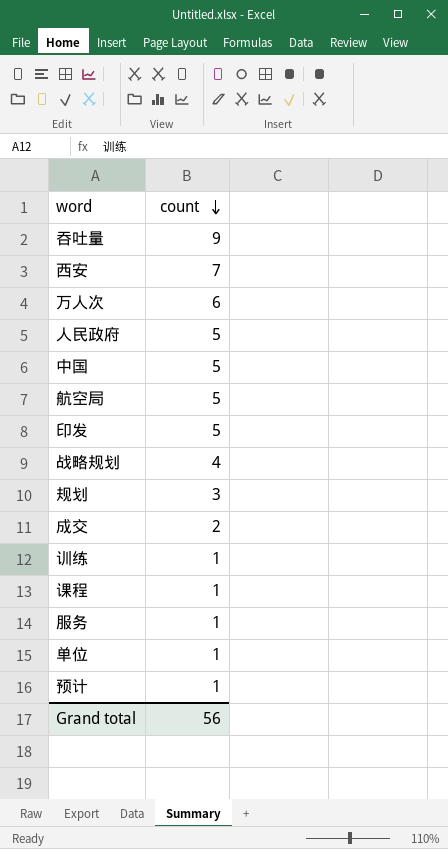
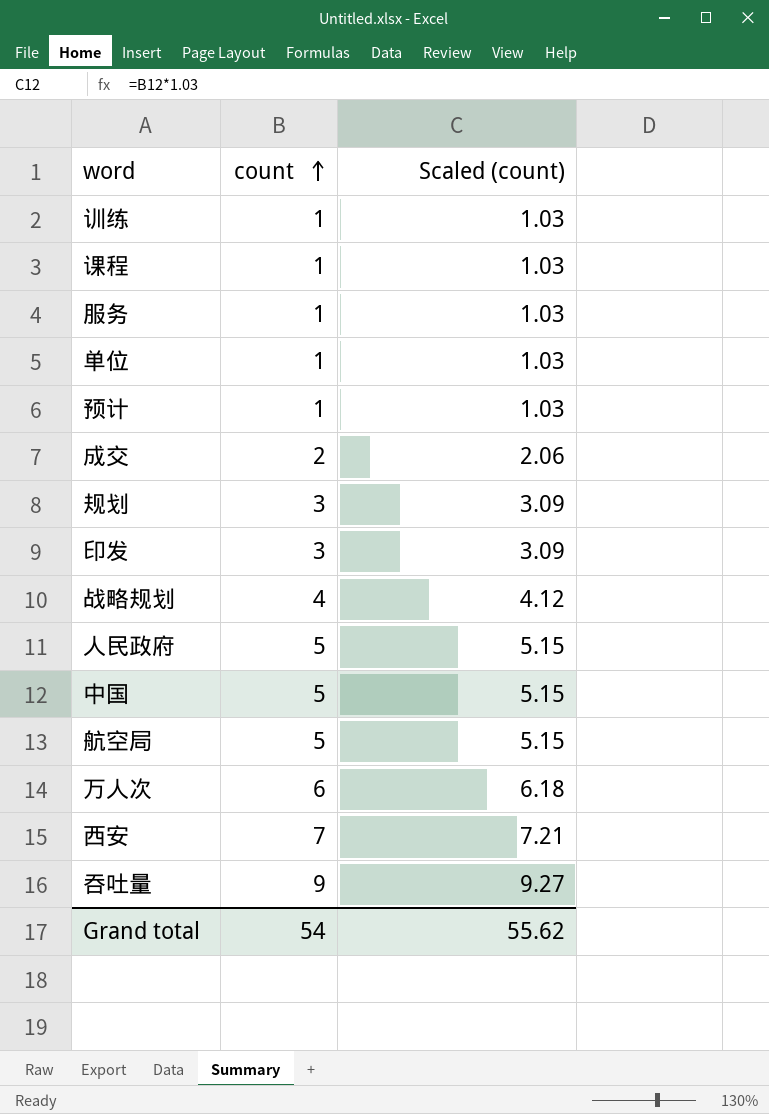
row order: count descending -> count ascending
column Scaled (count) | formula: none -> [count] * 1.03
印发 | count: 5 -> 3
Grand total | count: 56 -> 54

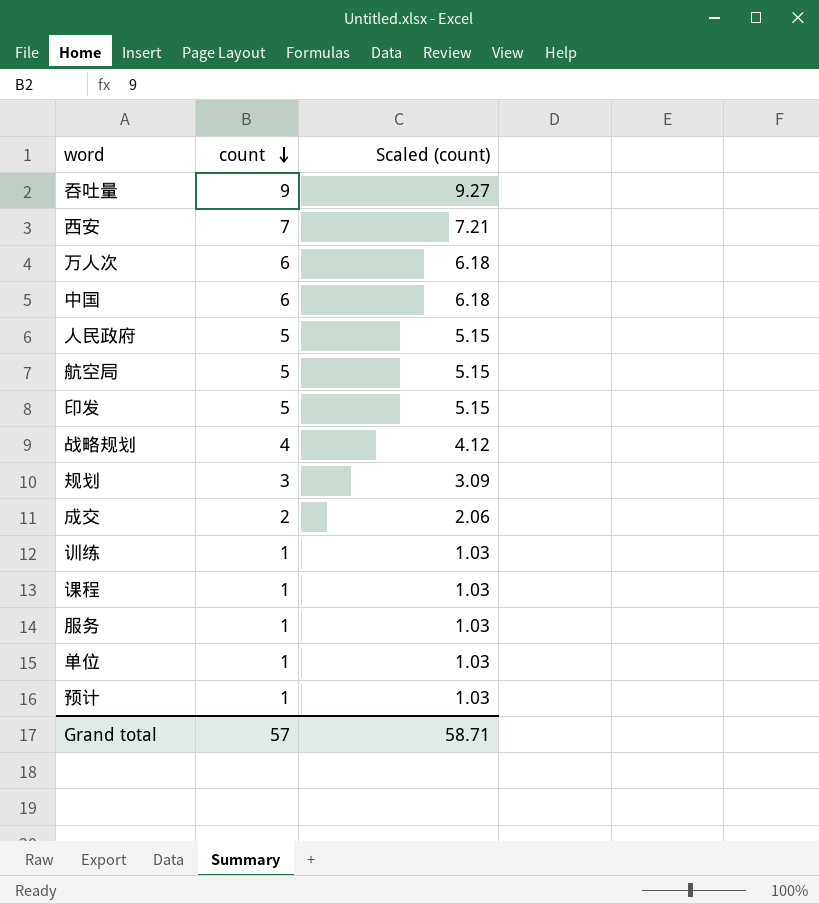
row order: count ascending -> count descending
中国 | count: 5 -> 6
中国 | Scaled (count): 5.15 -> 6.18
印发 | count: 3 -> 5
印发 | Scaled (count): 3.09 -> 5.15
Grand total | count: 54 -> 57
Grand total | Scaled (count): 55.62 -> 58.71

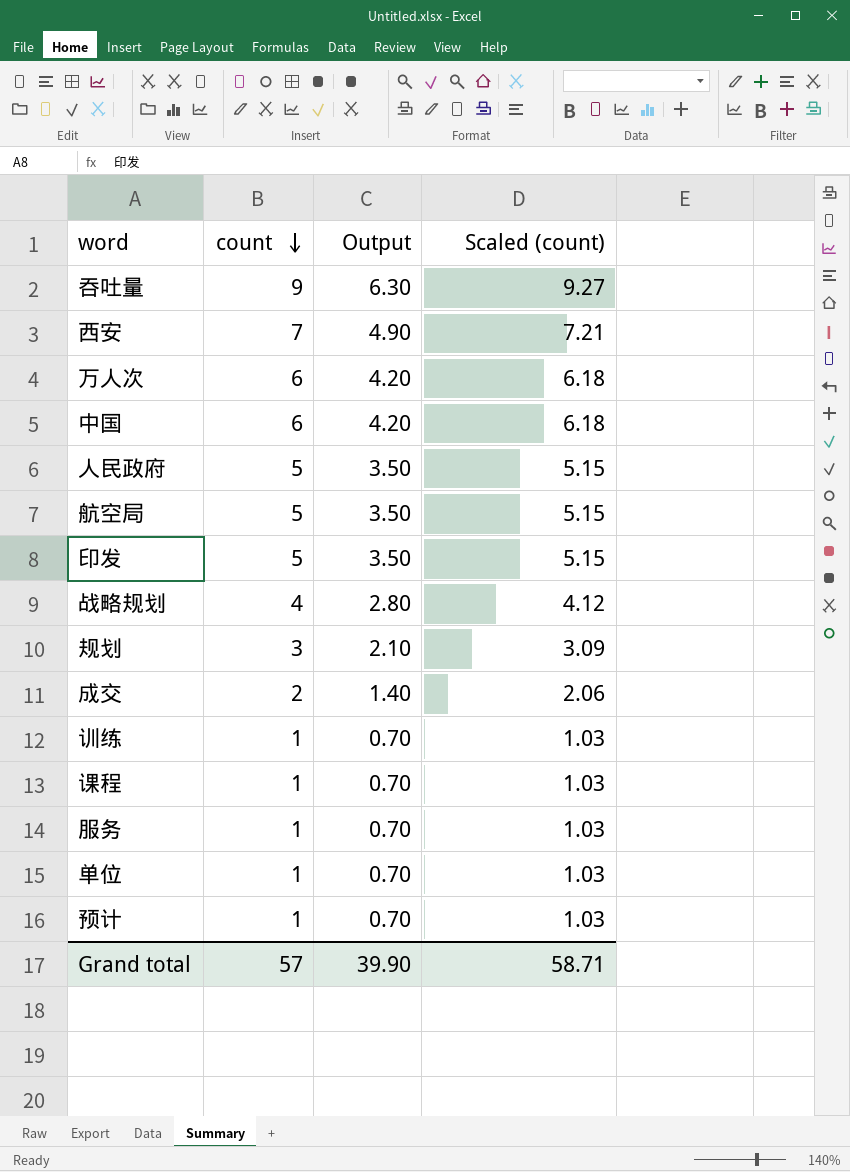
column Output | formula: none -> [count] * 0.7

